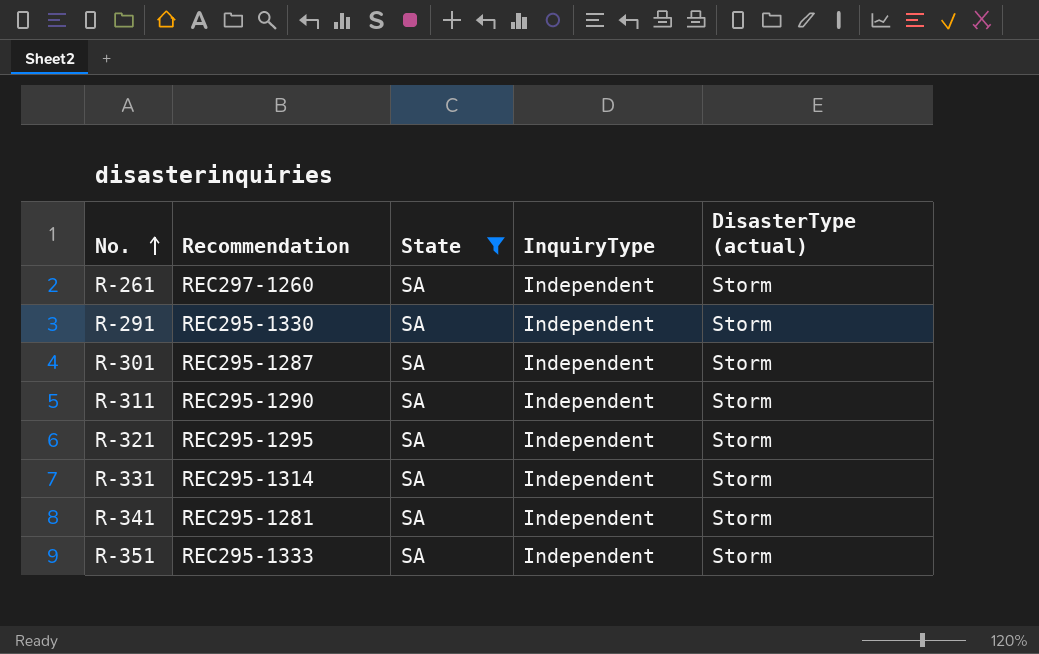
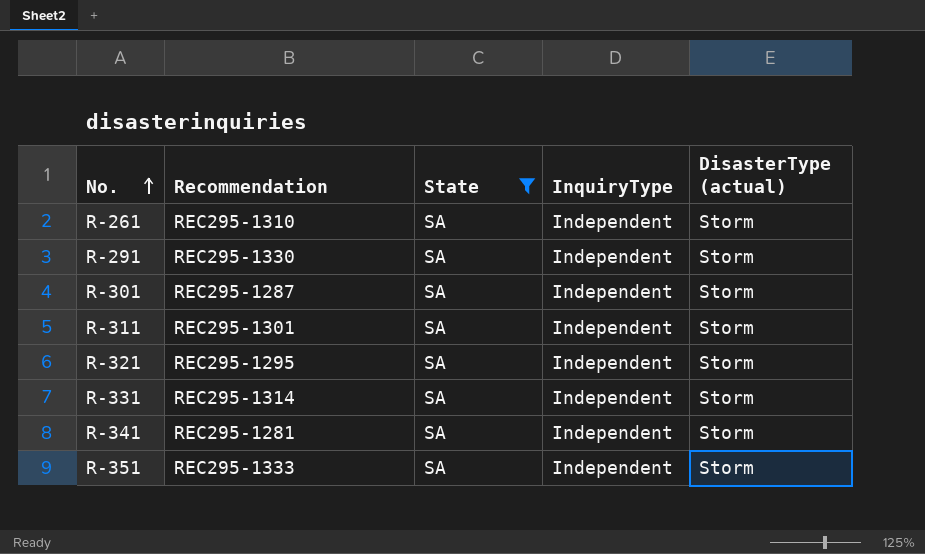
R-261 | Recommendation: REC297-1260 -> REC295-1310
R-311 | Recommendation: REC295-1290 -> REC295-1301

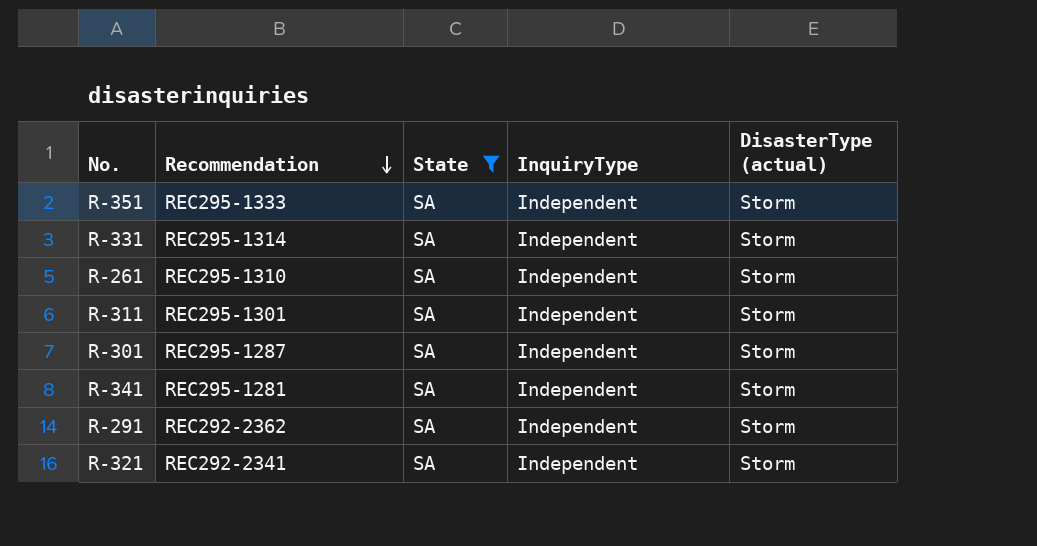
row order: No. ascending -> Recommendation descending
R-291 | Recommendation: REC295-1330 -> REC292-2362
R-321 | Recommendation: REC295-1295 -> REC292-2341

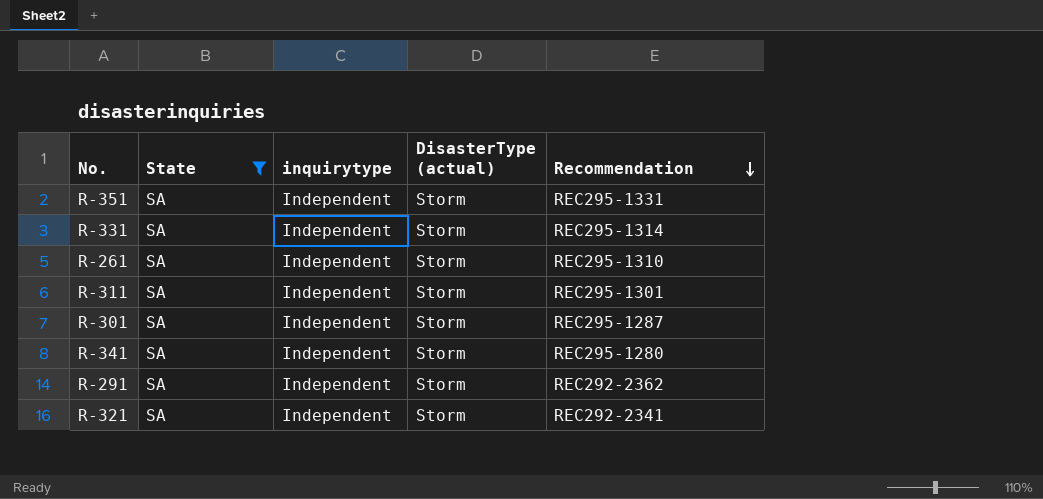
column name: InquiryType -> inquirytype
column Recommendation | position: 2 -> 5
R-351 | Recommendation: REC295-1333 -> REC295-1331
R-341 | Recommendation: REC295-1281 -> REC295-1280

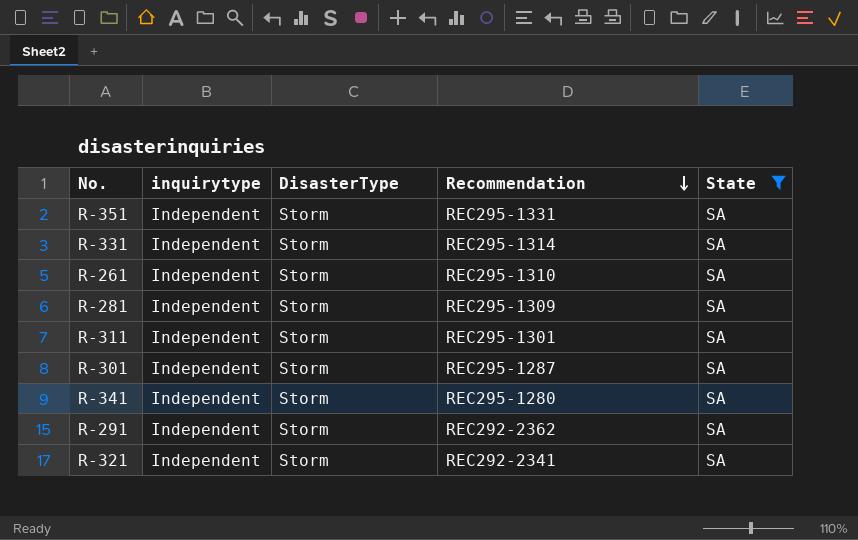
column name: DisasterType (actual) -> DisasterType
column State | position: 2 -> 5
row R-281: none -> Independent | Storm | REC295-1309 | SA

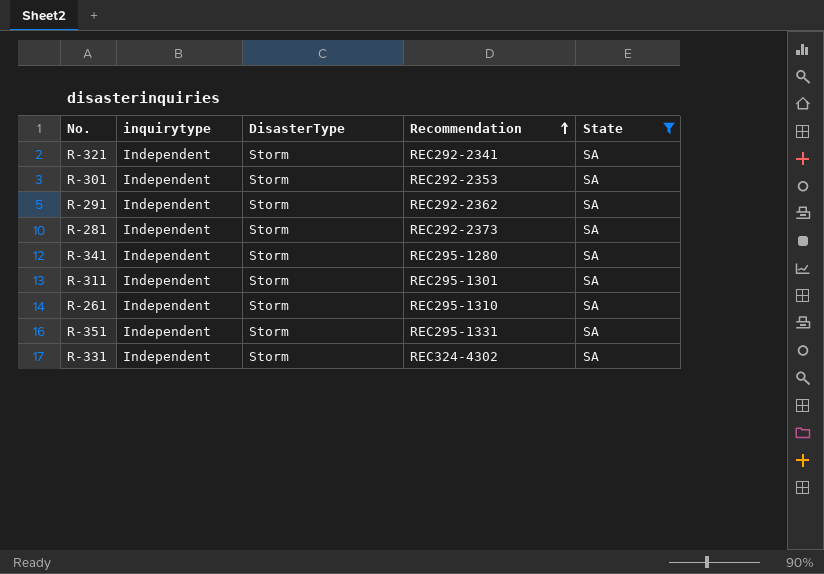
row order: Recommendation descending -> Recommendation ascending
R-301 | Recommendation: REC295-1287 -> REC292-2353
R-281 | Recommendation: REC295-1309 -> REC292-2373
R-331 | Recommendation: REC295-1314 -> REC324-4302

